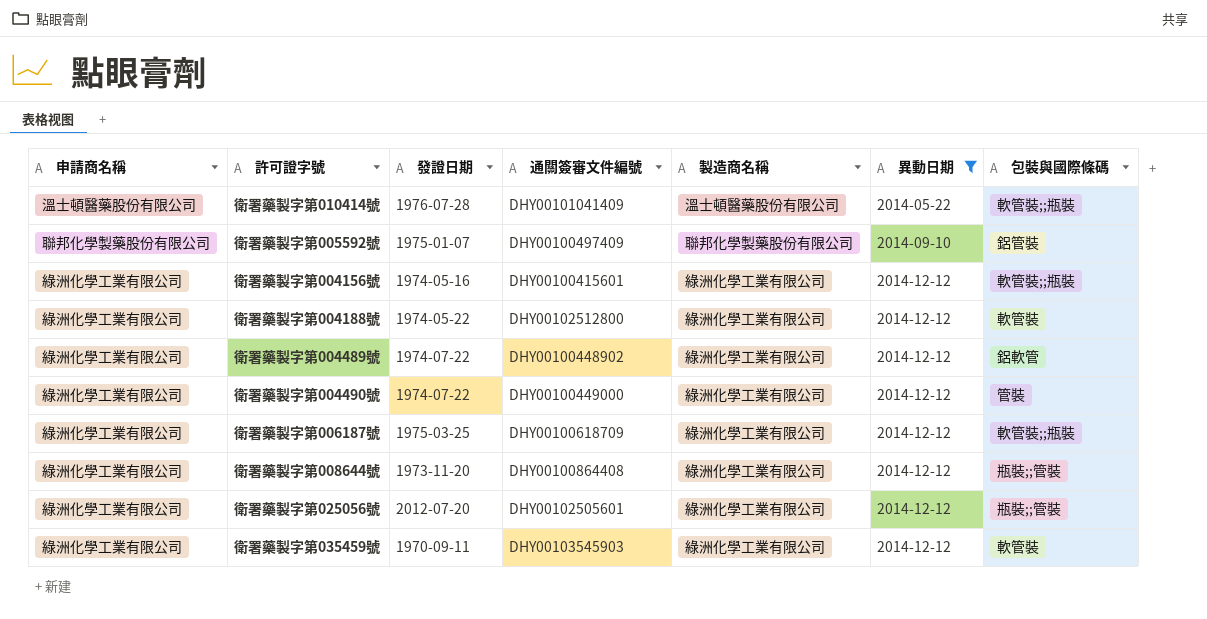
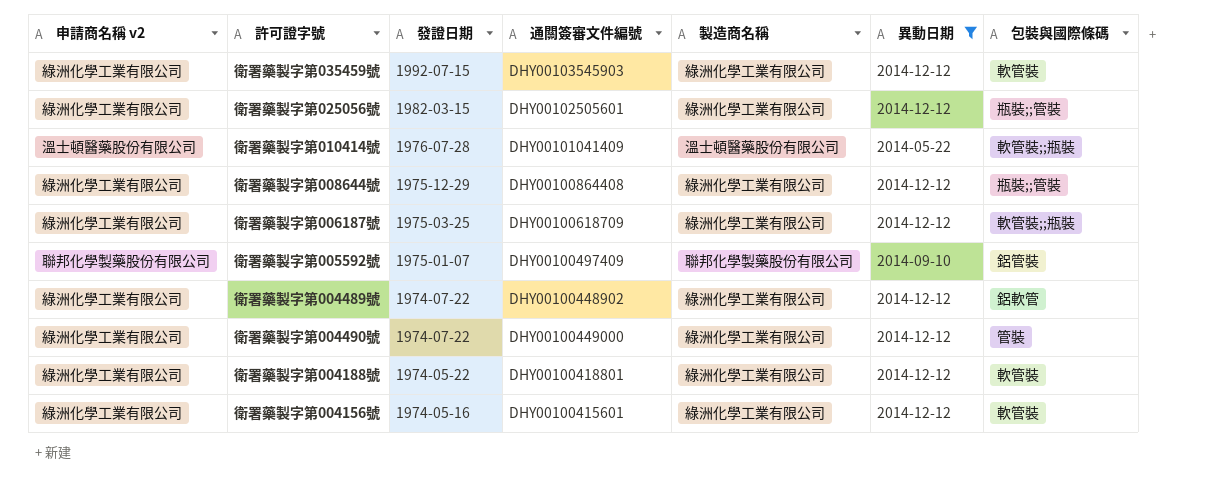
row order: 異動日期 ascending -> 發證日期 descending
column name: 申請商名稱 -> 申請商名稱 v2
衛署藥製字第035459號 | 發證日期: 1970-09-11 -> 1992-07-15
衛署藥製字第025056號 | 發證日期: 2012-07-20 -> 1982-03-15
衛署藥製字第008644號 | 發證日期: 1973-11-20 -> 1975-12-29
衛署藥製字第004188號 | 通關簽審文件編號: DHY00102512800 -> DHY00100418801
衛署藥製字第004156號 | 包裝與國際條碼: 軟管裝;;瓶裝 -> 軟管裝

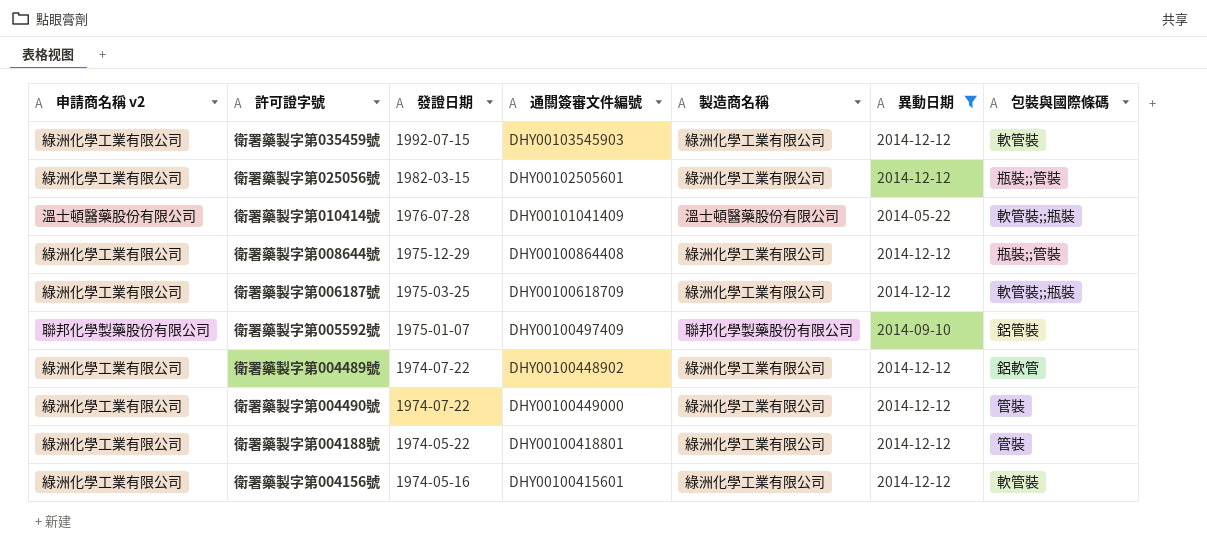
衛署藥製字第004188號 | 包裝與國際條碼: 軟管裝 -> 管裝

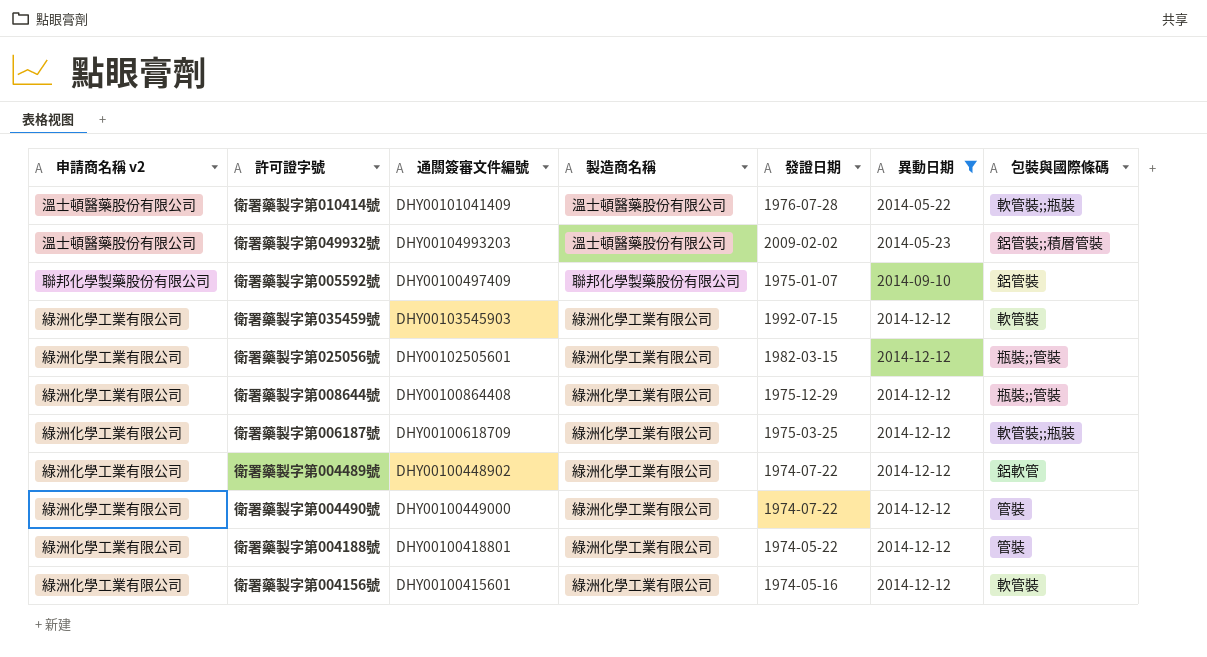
row order: 發證日期 descending -> 異動日期 ascending
column 發證日期 | position: 3 -> 5
row 衛署藥製字第049932號: none -> 溫士頓醫藥股份有限公司 | DHY00104993203 | 溫士頓醫藥股份有限公司 | 2009-02-02 | 2014-05-23 | 鋁管裝;;積層管裝

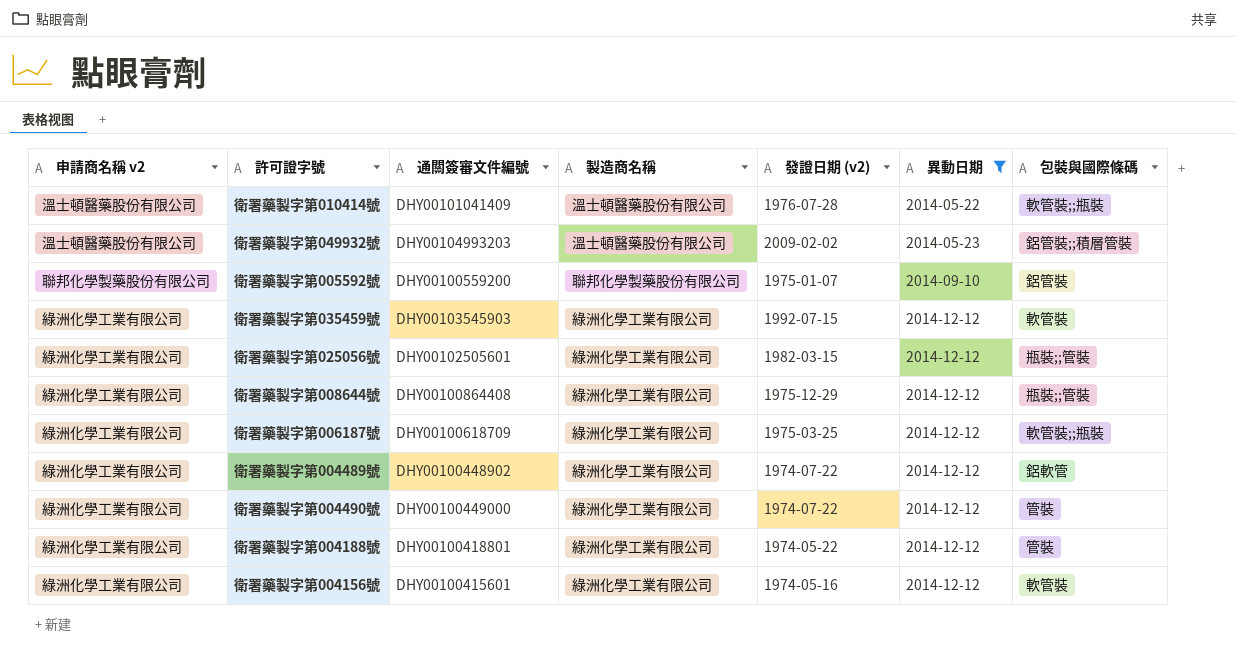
column name: 發證日期 -> 發證日期 (v2)
衛署藥製字第005592號 | 通關簽審文件編號: DHY00100497409 -> DHY00100559200

